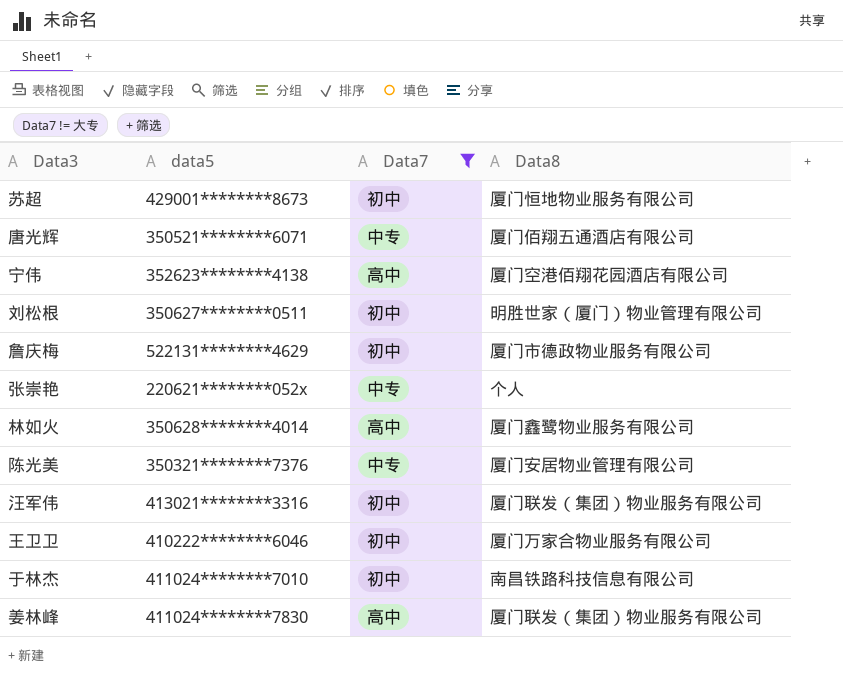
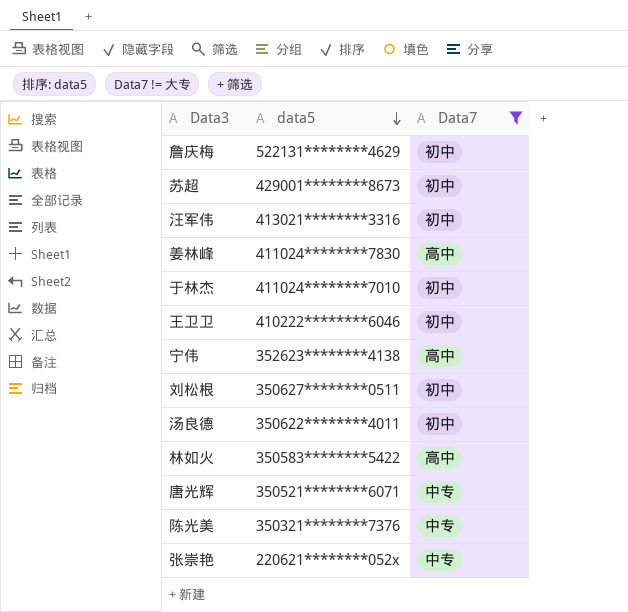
row order: none -> data5 descending
column Data8 | position: 4 -> none
row 汤良德: none -> 350622********4011 | 初中
林如火 | data5: 350628********4014 -> 350583********5422

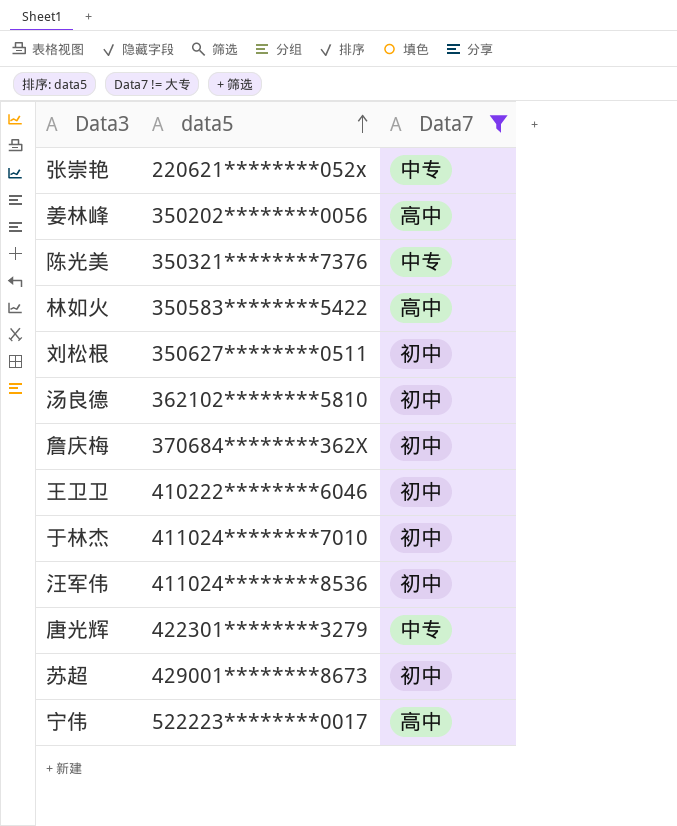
row order: data5 descending -> data5 ascending
姜林峰 | data5: 411024********7830 -> 350202********0056
汤良德 | data5: 350622********4011 -> 362102********5810
詹庆梅 | data5: 522131********4629 -> 370684********362X
汪军伟 | data5: 413021********3316 -> 411024********8536
唐光辉 | data5: 350521********6071 -> 422301********3279
宁伟 | data5: 352623********4138 -> 522223********0017

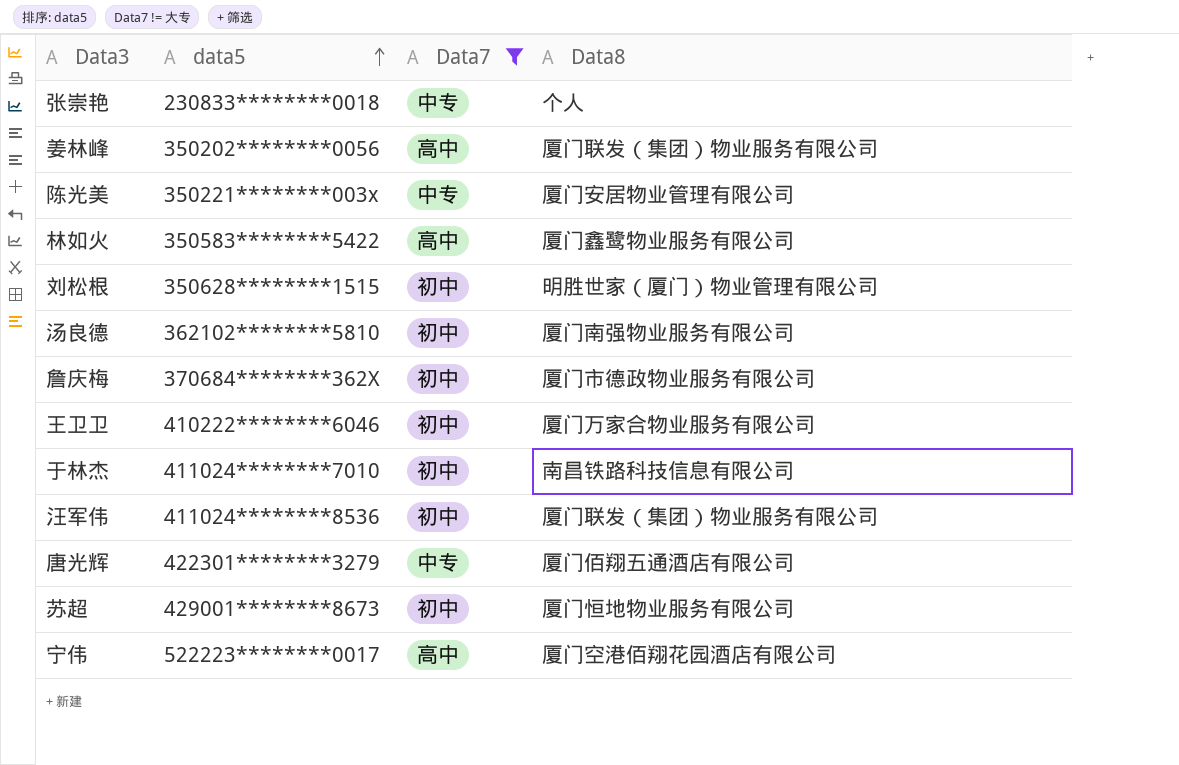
column Data8 | position: none -> 4
张崇艳 | data5: 220621********052x -> 230833********0018
陈光美 | data5: 350321********7376 -> 350221********003x
刘松根 | data5: 350627********0511 -> 350628********1515

